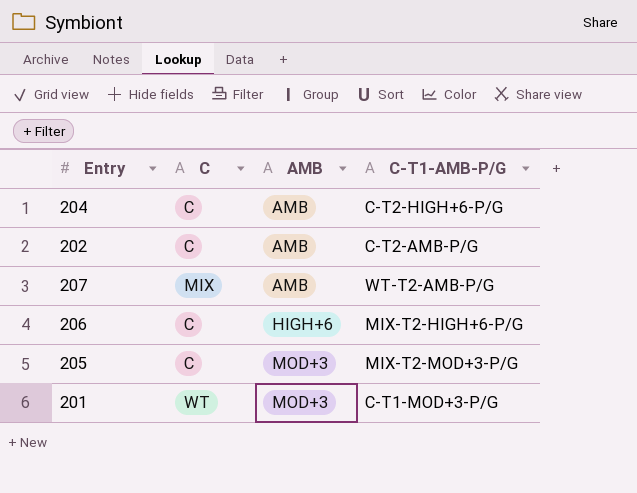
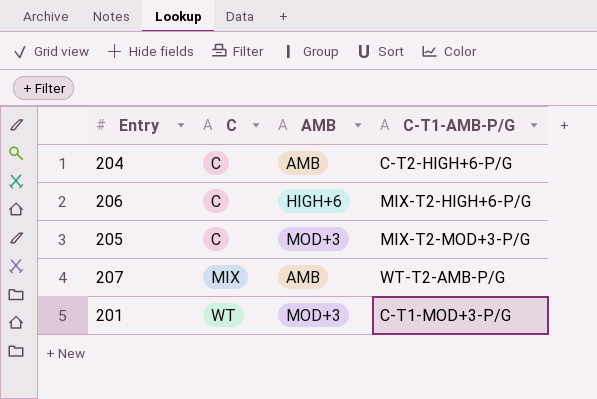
row order: AMB ascending -> C ascending
row 202: C | AMB | C-T2-AMB-P/G -> none

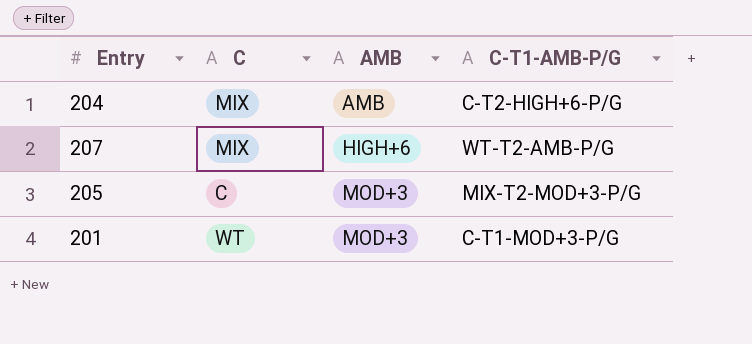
row order: C ascending -> AMB ascending
row 206: C | HIGH+6 | MIX-T2-HIGH+6-P/G -> none
204 | C: C -> MIX
207 | AMB: AMB -> HIGH+6

